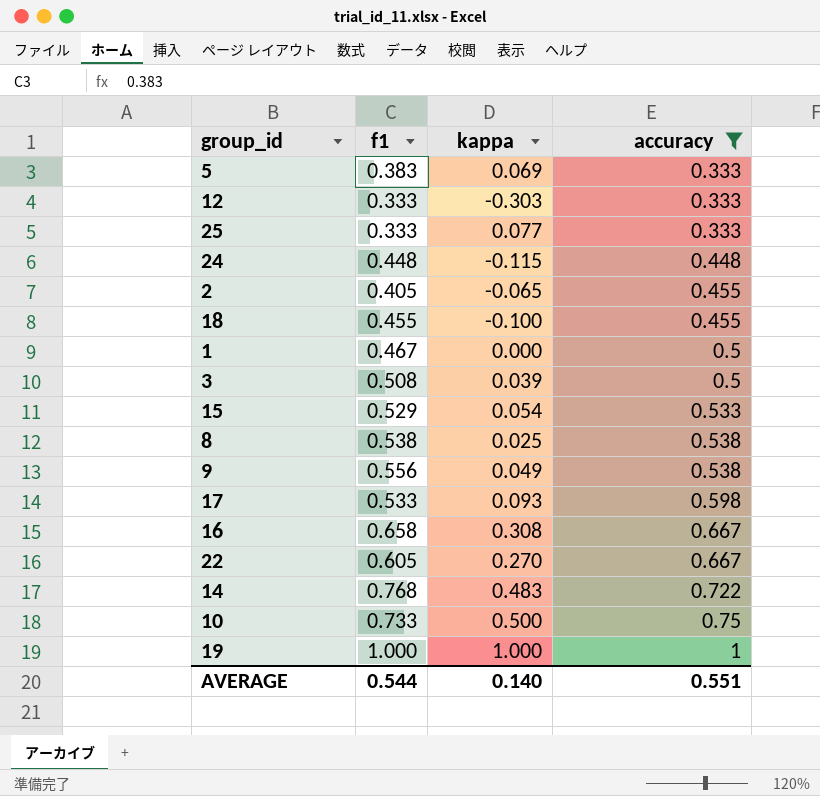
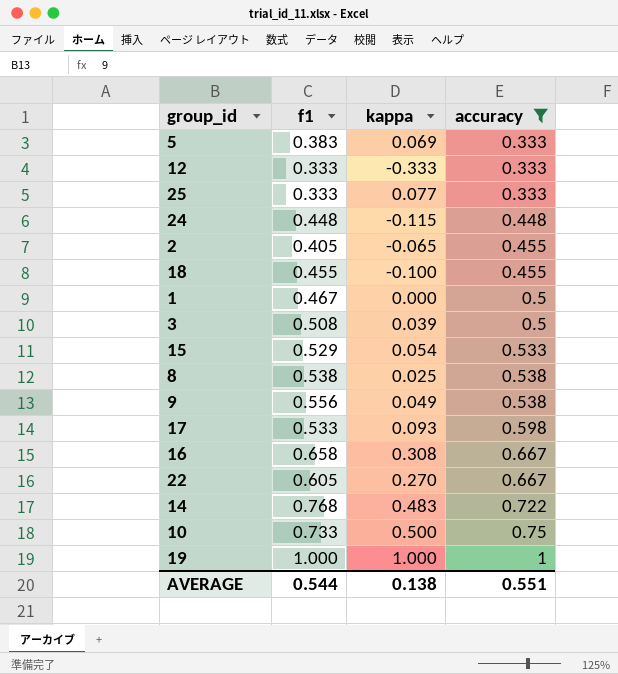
12 | kappa: -0.303 -> -0.333
AVERAGE | kappa: 0.140 -> 0.138

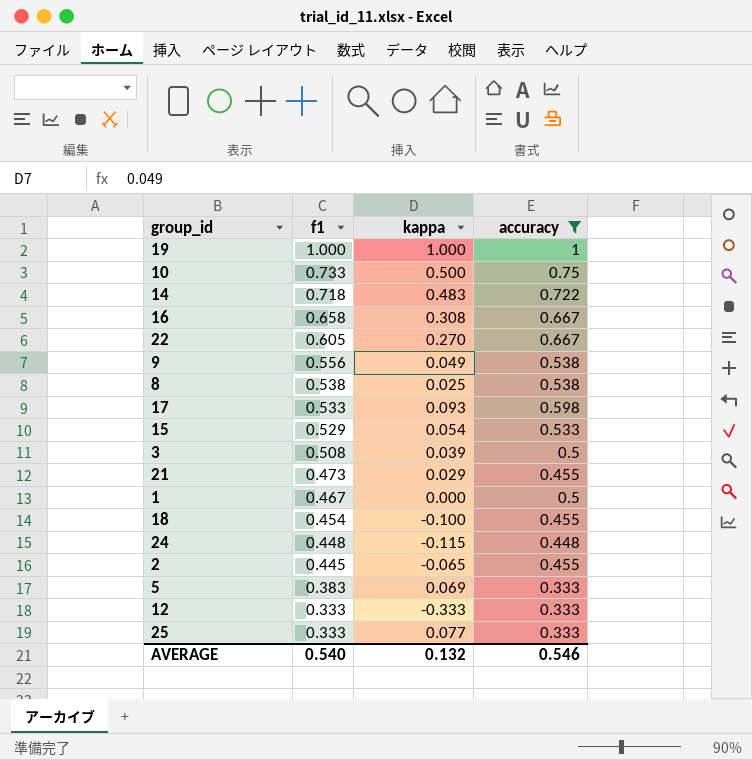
row order: accuracy ascending -> f1 descending
14 | f1: 0.768 -> 0.718
row 21: none -> 0.473 | 0.029 | 0.455
18 | f1: 0.455 -> 0.454
2 | f1: 0.405 -> 0.445
AVERAGE | f1: 0.544 -> 0.540
AVERAGE | kappa: 0.138 -> 0.132
AVERAGE | accuracy: 0.551 -> 0.546

